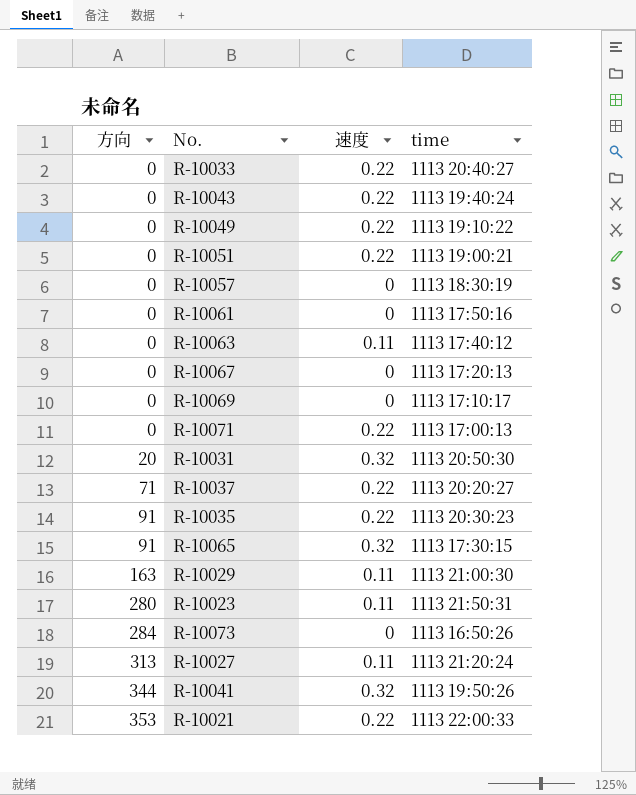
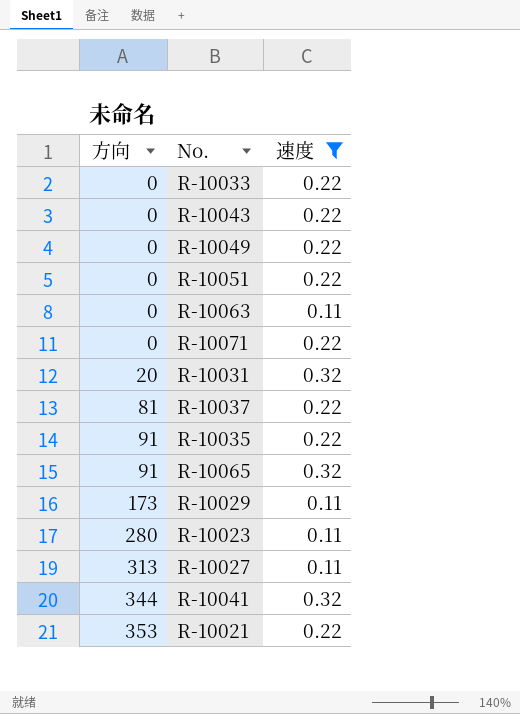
filter: none -> 速度 != 0
column time | position: 4 -> none
R-10037 | 方向: 71 -> 81
R-10029 | 方向: 163 -> 173

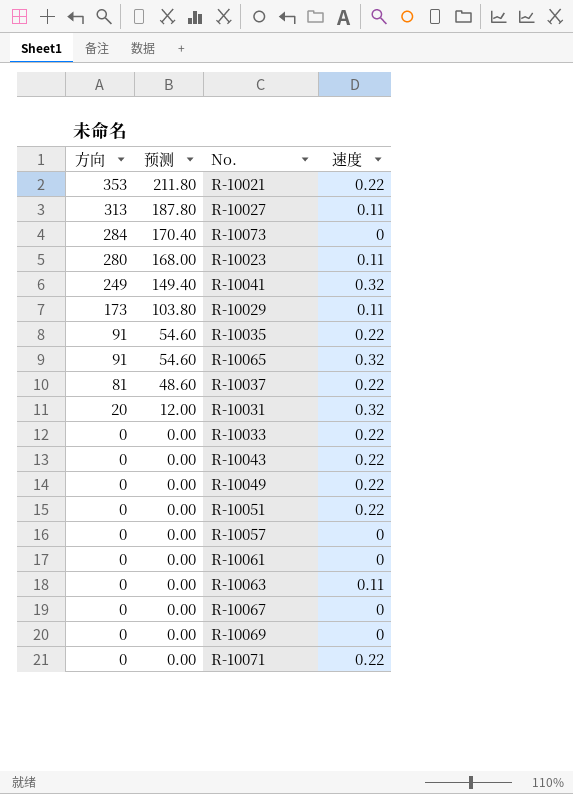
filter: 速度 != 0 -> none
row order: 方向 ascending -> 方向 descending
column 预测 | formula: none -> [方向] * 0.6
R-10041 | 方向: 344 -> 249

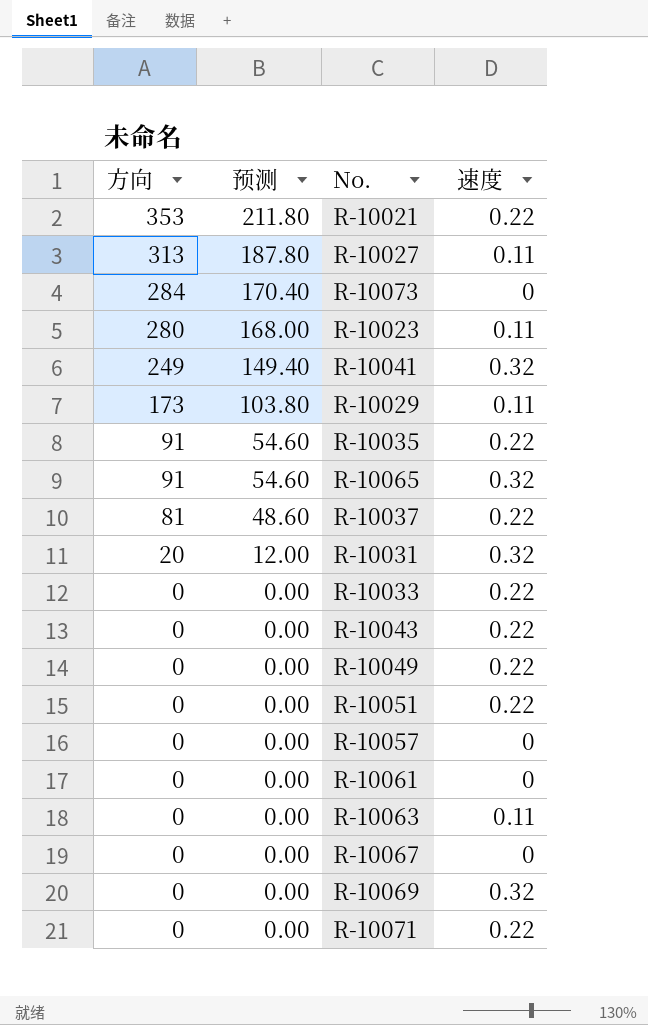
R-10069 | 速度: 0 -> 0.32

